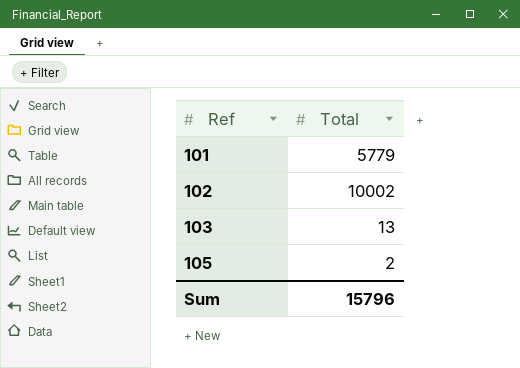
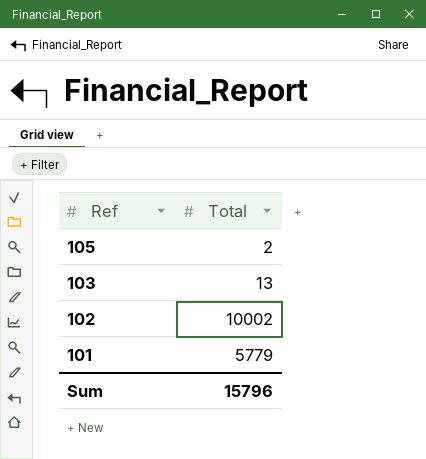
row order: Ref ascending -> Ref descending

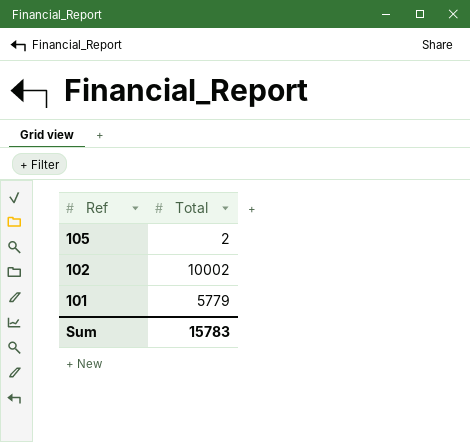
row 103: 13 -> none
Sum | Total: 15796 -> 15783

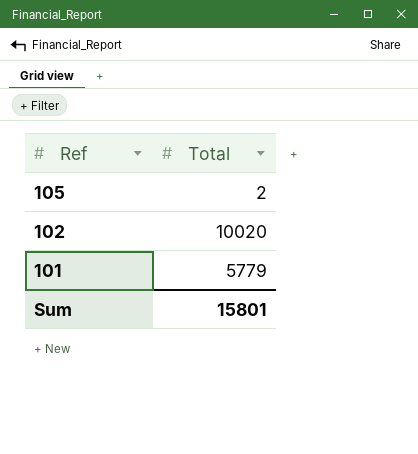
102 | Total: 10002 -> 10020
Sum | Total: 15783 -> 15801

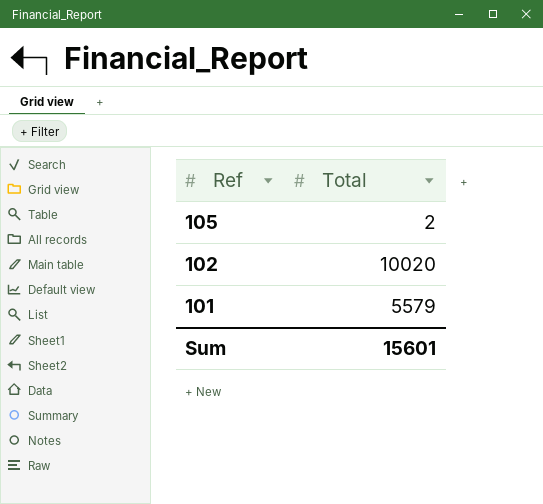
101 | Total: 5779 -> 5579
Sum | Total: 15801 -> 15601

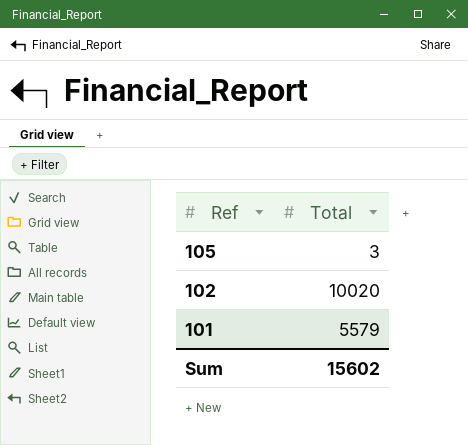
105 | Total: 2 -> 3
Sum | Total: 15601 -> 15602

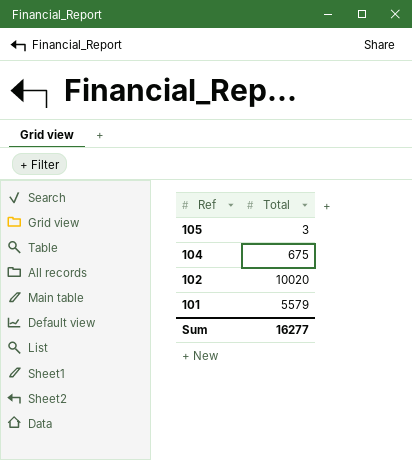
row 104: none -> 675
Sum | Total: 15602 -> 16277

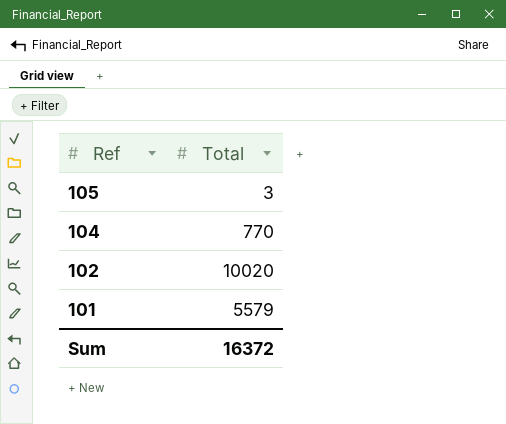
104 | Total: 675 -> 770
Sum | Total: 16277 -> 16372

